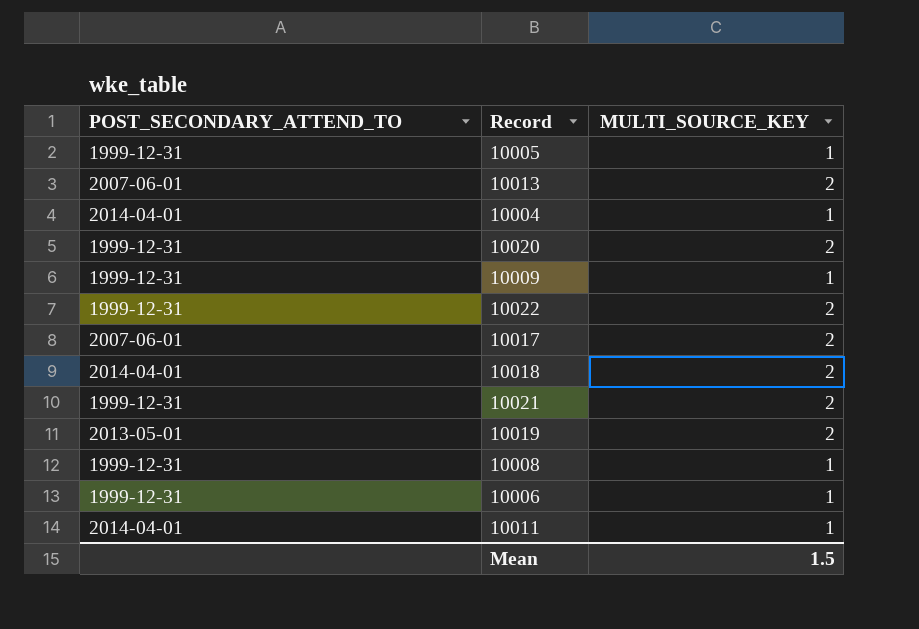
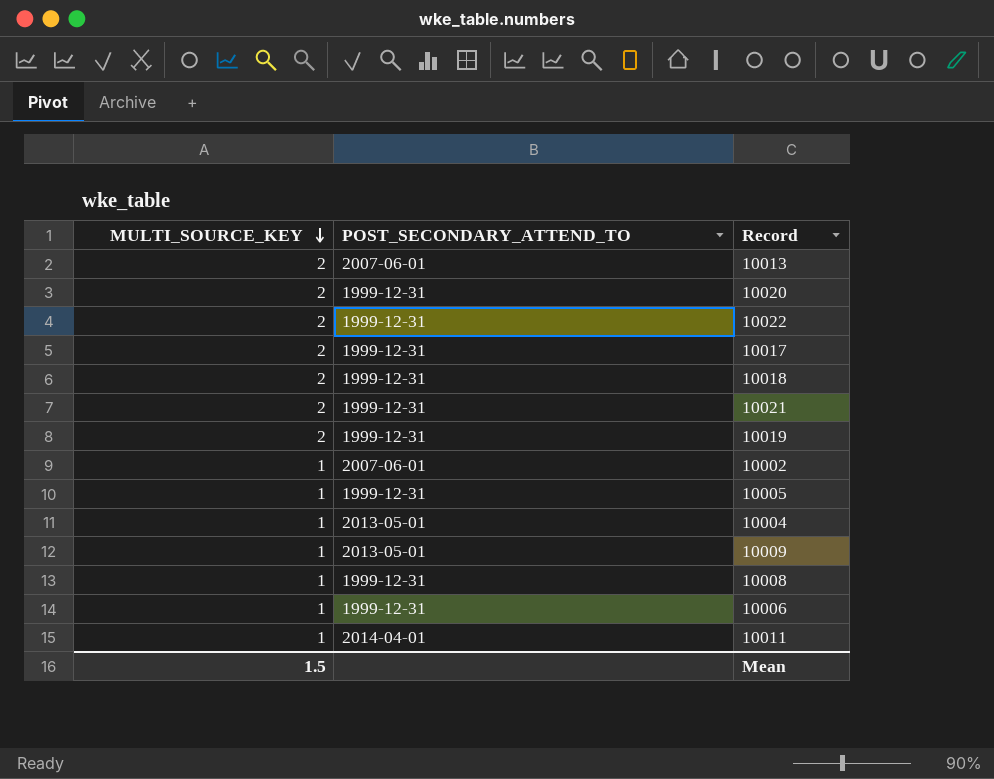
row order: none -> MULTI_SOURCE_KEY descending
column MULTI_SOURCE_KEY | position: 3 -> 1
10017 | POST_SECONDARY_ATTEND_TO: 2007-06-01 -> 1999-12-31
10018 | POST_SECONDARY_ATTEND_TO: 2014-04-01 -> 1999-12-31
10019 | POST_SECONDARY_ATTEND_TO: 2013-05-01 -> 1999-12-31
row 10002: none -> 1 | 2007-06-01
10004 | POST_SECONDARY_ATTEND_TO: 2014-04-01 -> 2013-05-01
10009 | POST_SECONDARY_ATTEND_TO: 1999-12-31 -> 2013-05-01

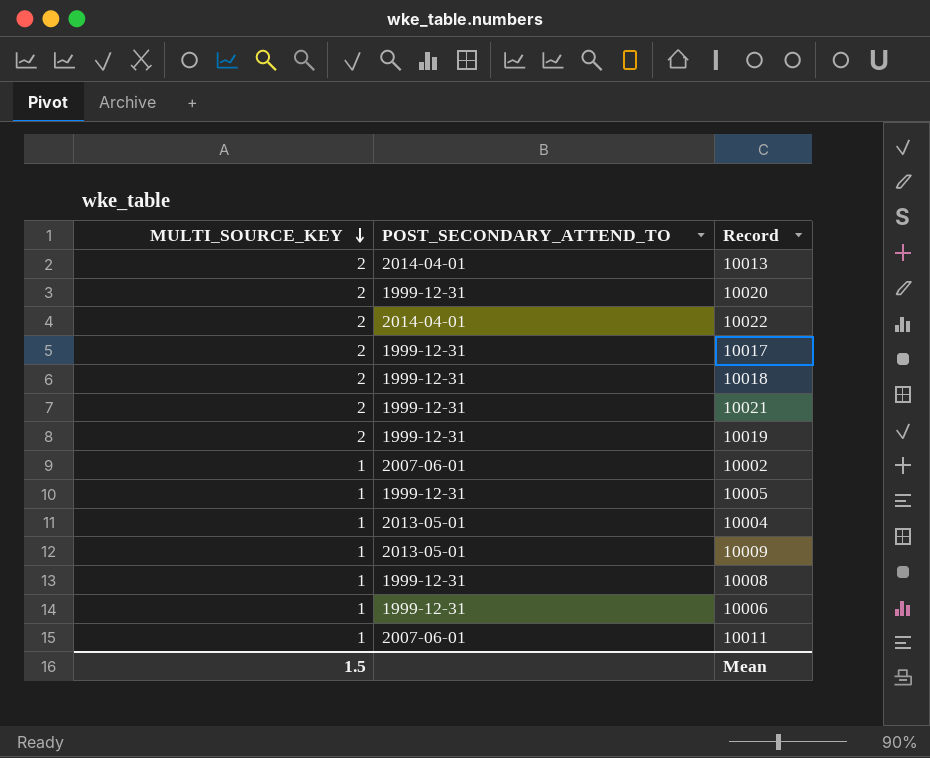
10013 | POST_SECONDARY_ATTEND_TO: 2007-06-01 -> 2014-04-01
10022 | POST_SECONDARY_ATTEND_TO: 1999-12-31 -> 2014-04-01
10011 | POST_SECONDARY_ATTEND_TO: 2014-04-01 -> 2007-06-01

